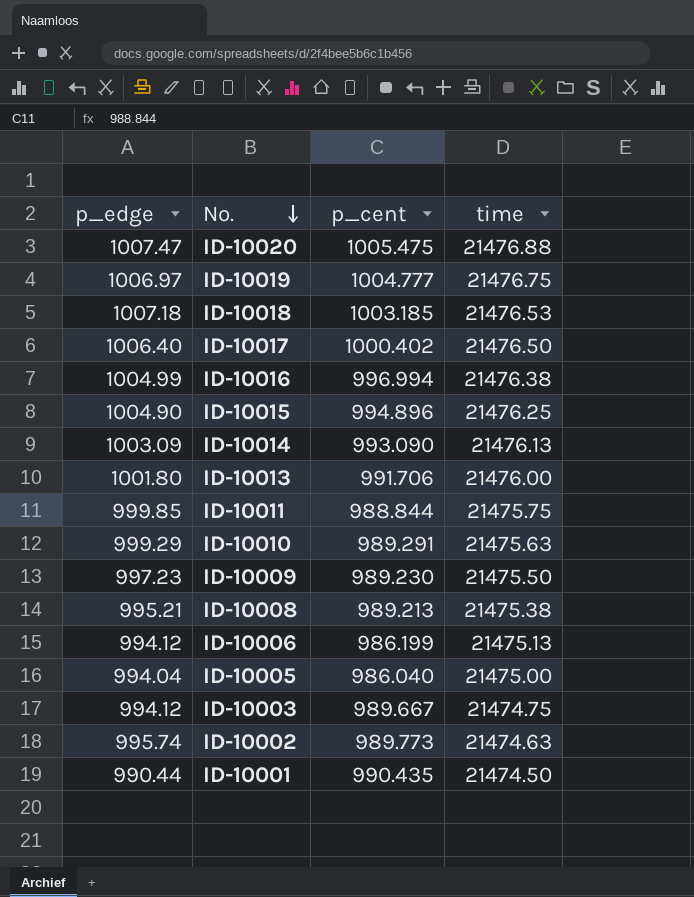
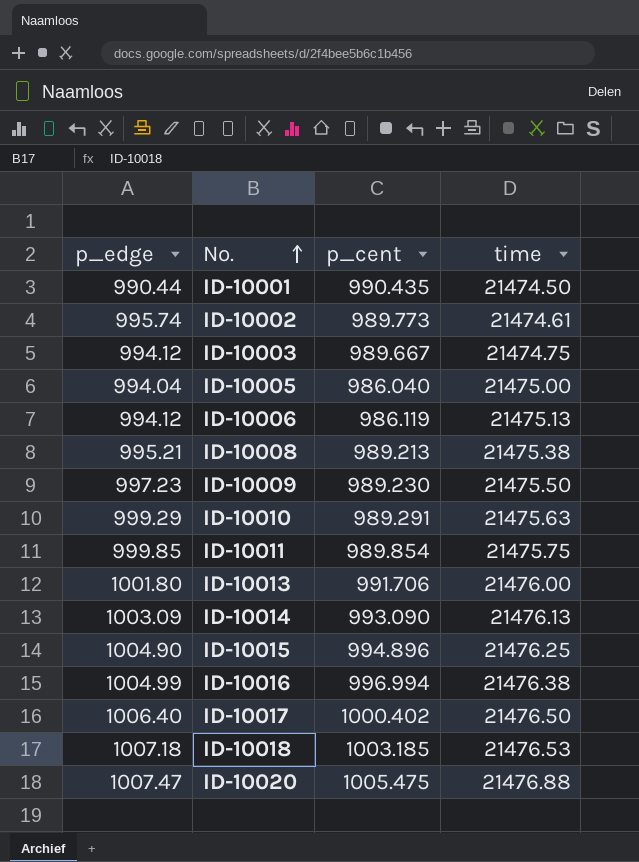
row order: No. descending -> No. ascending
row ID-10019: 1006.97 | 1004.777 | 21476.75 -> none
ID-10002 | time: 21474.63 -> 21474.61
ID-10006 | p_cent: 986.199 -> 986.119
ID-10011 | p_cent: 988.844 -> 989.854

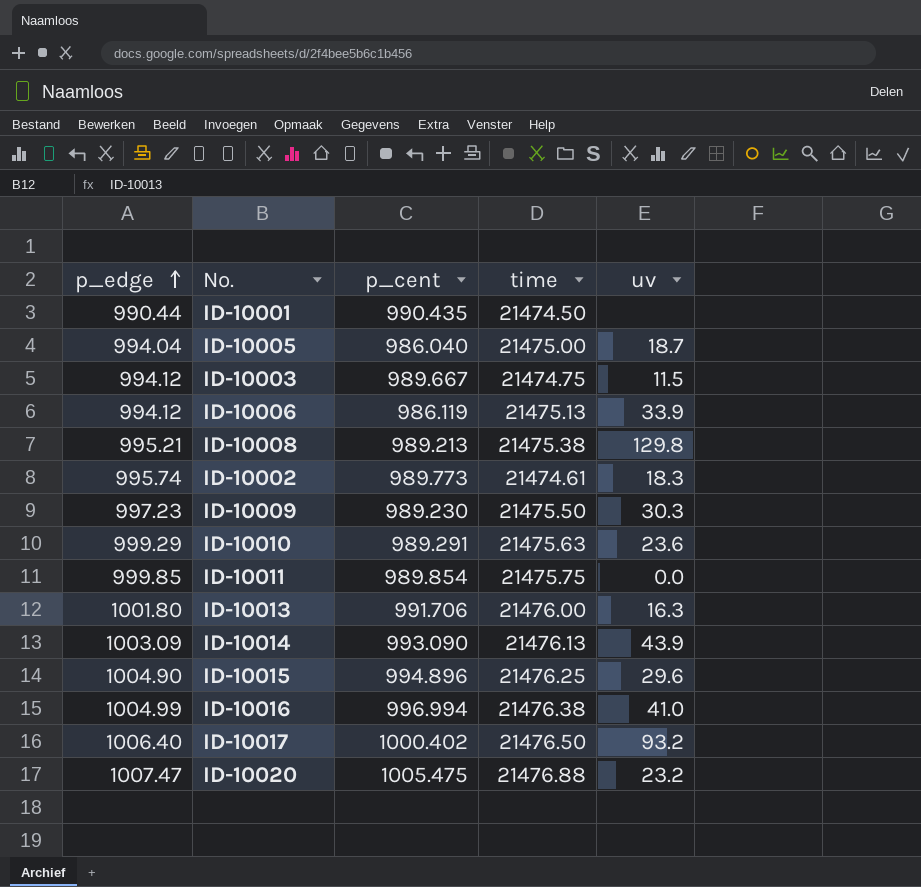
row order: No. ascending -> p_edge ascending
column uv | position: none -> 5
row ID-10018: 1007.18 | 1003.185 | 21476.53 -> none

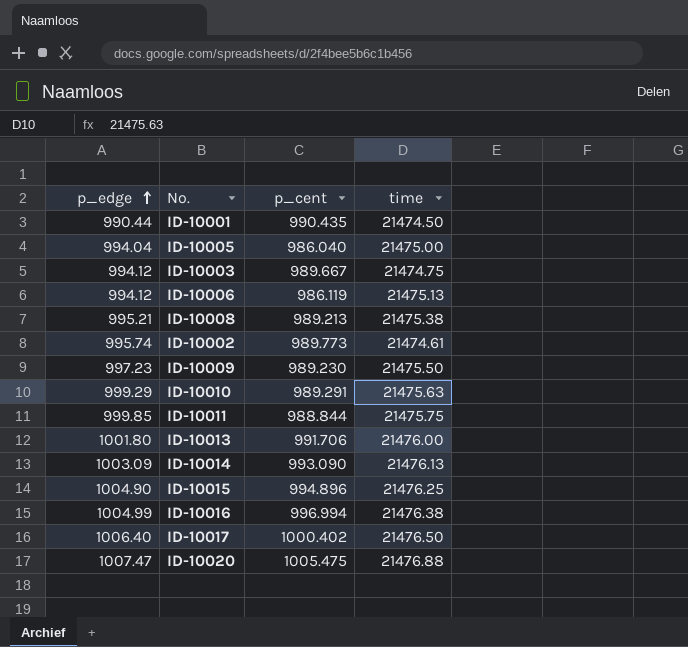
column uv | position: 5 -> none
ID-10011 | p_cent: 989.854 -> 988.844

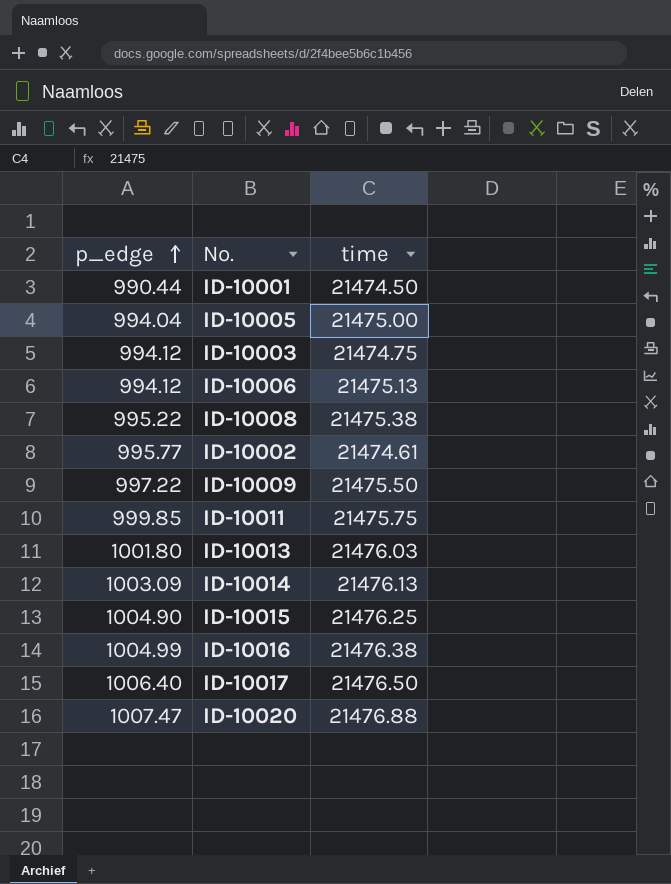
column p_cent | position: 3 -> none
row ID-10010: 999.29 | 989.291 | 21475.63 -> none
ID-10008 | p_edge: 995.21 -> 995.22
ID-10002 | p_edge: 995.74 -> 995.77
ID-10009 | p_edge: 997.23 -> 997.22
ID-10013 | time: 21476.00 -> 21476.03

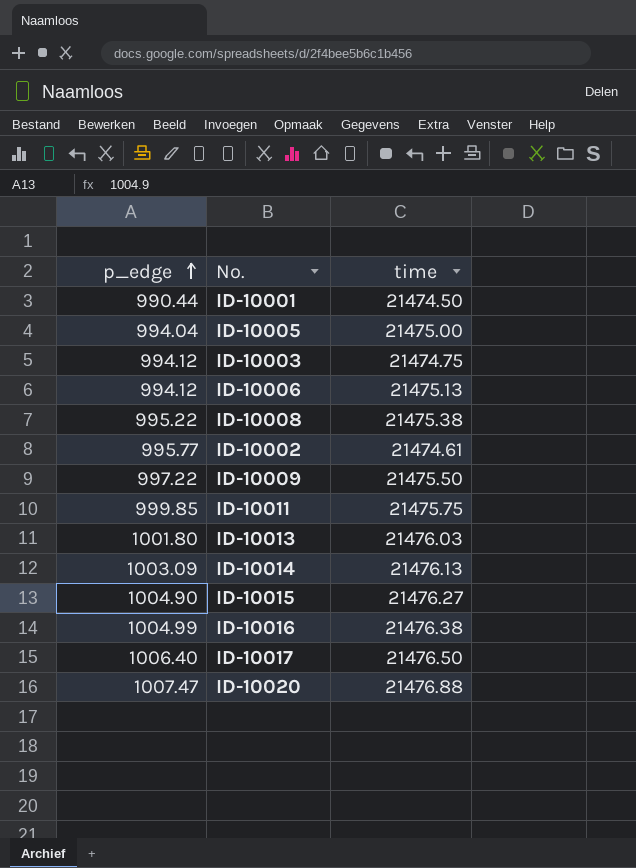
ID-10015 | time: 21476.25 -> 21476.27

